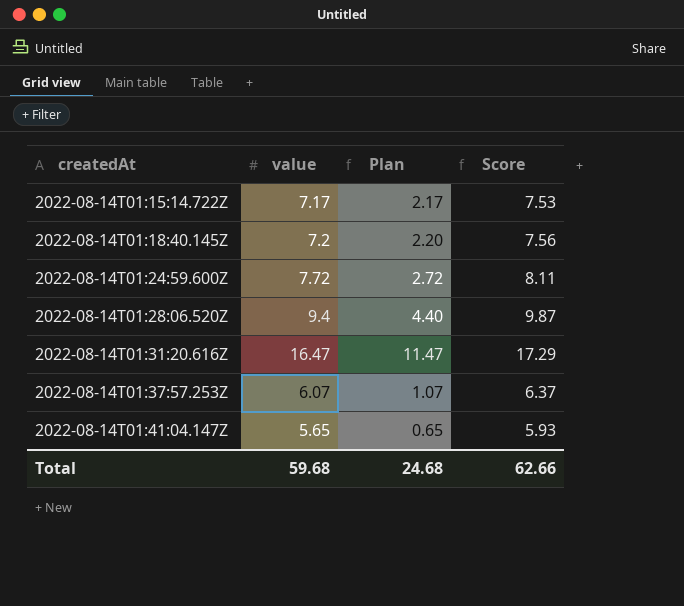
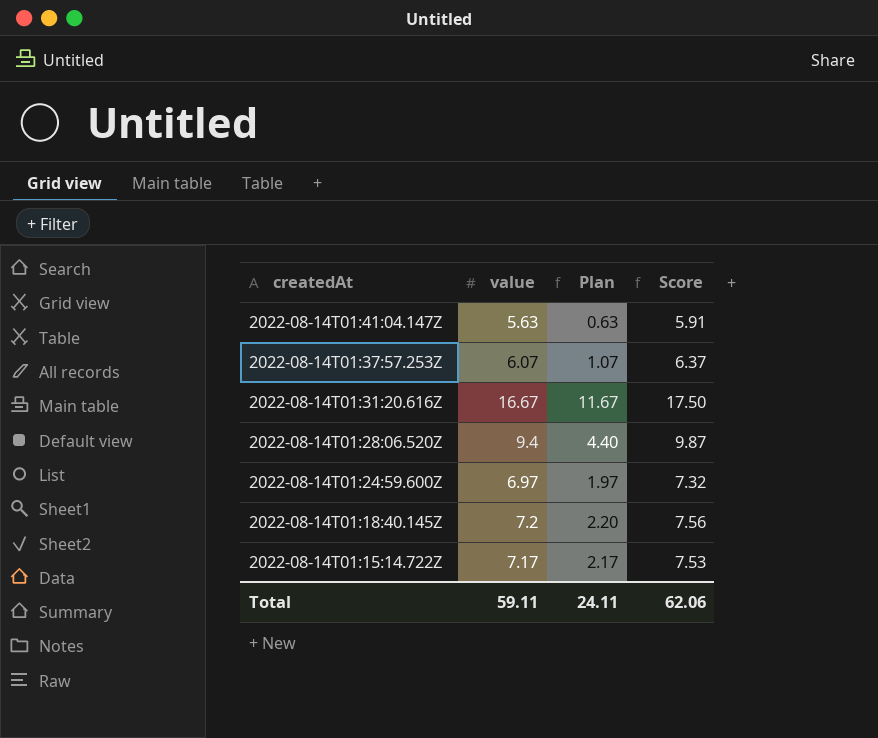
row order: createdAt ascending -> createdAt descending
2022-08-14T01:41:04.147Z | value: 5.65 -> 5.63
2022-08-14T01:41:04.147Z | Plan: 0.65 -> 0.63
2022-08-14T01:41:04.147Z | Score: 5.93 -> 5.91
2022-08-14T01:31:20.616Z | value: 16.47 -> 16.67
2022-08-14T01:31:20.616Z | Plan: 11.47 -> 11.67
2022-08-14T01:31:20.616Z | Score: 17.29 -> 17.50
2022-08-14T01:24:59.600Z | value: 7.72 -> 6.97
2022-08-14T01:24:59.600Z | Plan: 2.72 -> 1.97
2022-08-14T01:24:59.600Z | Score: 8.11 -> 7.32
Total | value: 59.68 -> 59.11
Total | Plan: 24.68 -> 24.11
Total | Score: 62.66 -> 62.06

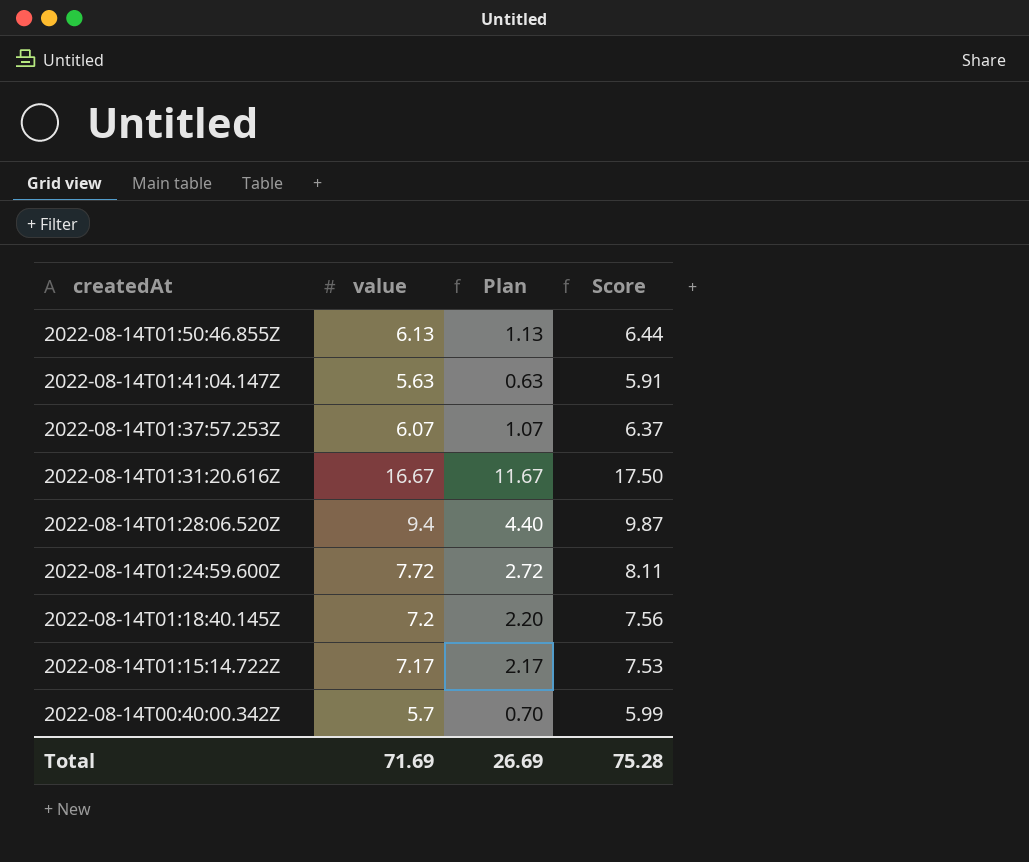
row 2022-08-14T01:50:46.855Z: none -> 6.13 | 1.13 | 6.44
2022-08-14T01:24:59.600Z | value: 6.97 -> 7.72
2022-08-14T01:24:59.600Z | Plan: 1.97 -> 2.72
2022-08-14T01:24:59.600Z | Score: 7.32 -> 8.11
row 2022-08-14T00:40:00.342Z: none -> 5.7 | 0.70 | 5.99
Total | value: 59.11 -> 71.69
Total | Plan: 24.11 -> 26.69
Total | Score: 62.06 -> 75.28

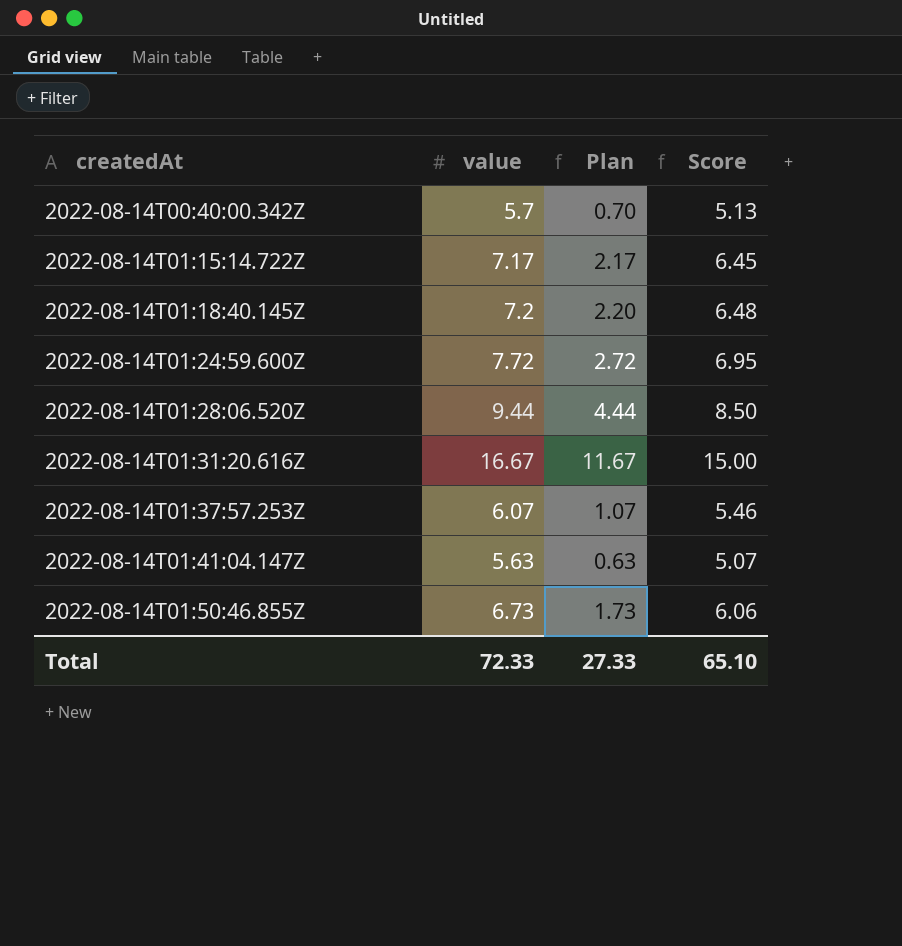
row order: createdAt descending -> createdAt ascending
column Score | formula: [value] * 1.05 -> [value] * 0.9
2022-08-14T01:28:06.520Z | value: 9.4 -> 9.44
2022-08-14T01:28:06.520Z | Plan: 4.40 -> 4.44
2022-08-14T01:50:46.855Z | value: 6.13 -> 6.73
2022-08-14T01:50:46.855Z | Plan: 1.13 -> 1.73
Total | value: 71.69 -> 72.33
Total | Plan: 26.69 -> 27.33
Total | Score: 75.28 -> 65.10

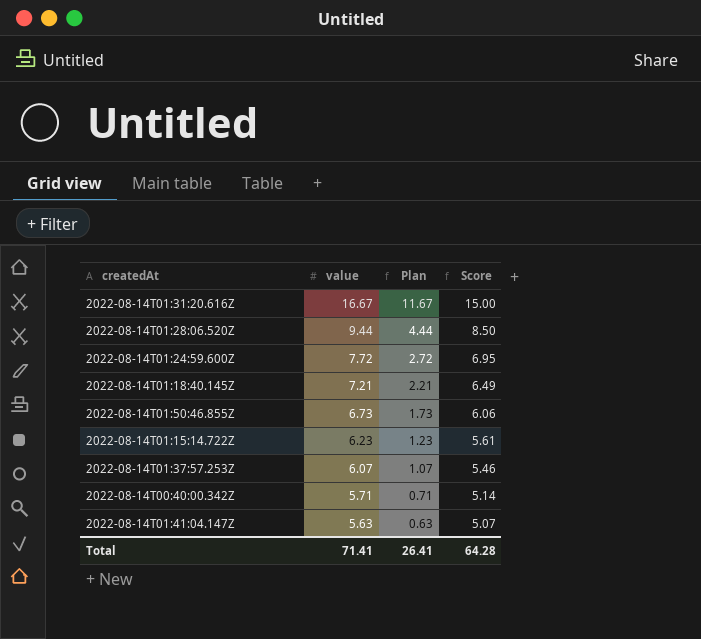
row order: createdAt ascending -> value descending
2022-08-14T01:18:40.145Z | value: 7.2 -> 7.21
2022-08-14T01:18:40.145Z | Plan: 2.20 -> 2.21
2022-08-14T01:18:40.145Z | Score: 6.48 -> 6.49
2022-08-14T01:15:14.722Z | value: 7.17 -> 6.23
2022-08-14T01:15:14.722Z | Plan: 2.17 -> 1.23
2022-08-14T01:15:14.722Z | Score: 6.45 -> 5.61
2022-08-14T00:40:00.342Z | value: 5.7 -> 5.71
2022-08-14T00:40:00.342Z | Plan: 0.70 -> 0.71
2022-08-14T00:40:00.342Z | Score: 5.13 -> 5.14
Total | value: 72.33 -> 71.41
Total | Plan: 27.33 -> 26.41
Total | Score: 65.10 -> 64.28

